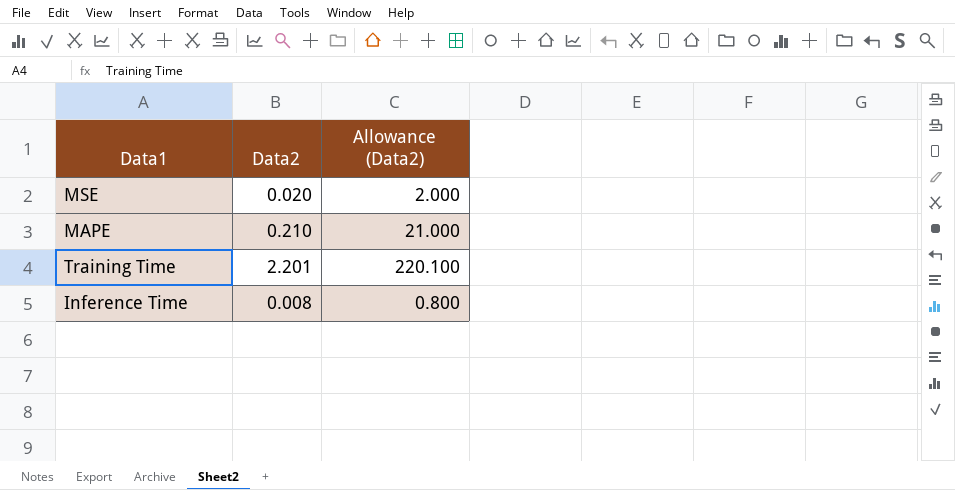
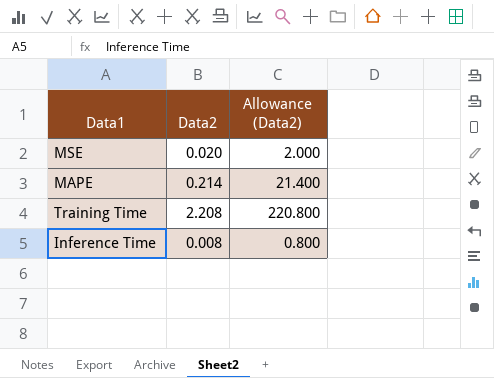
MAPE | Data2: 0.210 -> 0.214
MAPE | Allowance (Data2): 21.000 -> 21.400
Training Time | Data2: 2.201 -> 2.208
Training Time | Allowance (Data2): 220.100 -> 220.800

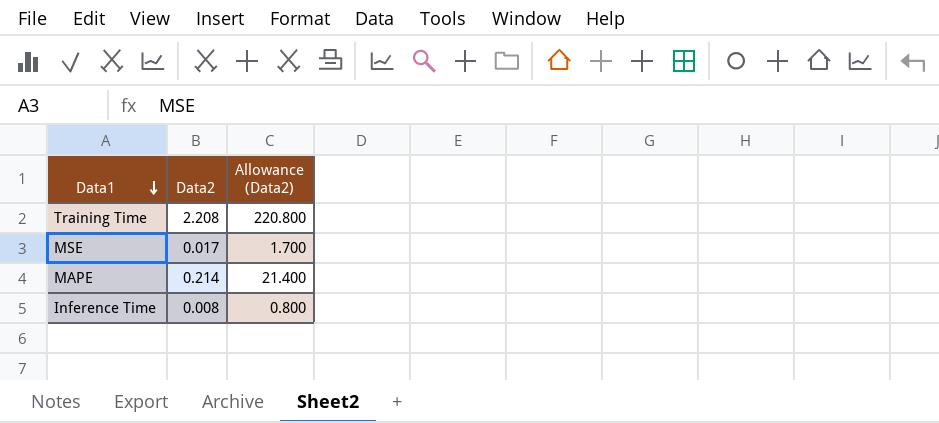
row order: none -> Data1 descending
MSE | Data2: 0.020 -> 0.017
MSE | Allowance (Data2): 2.000 -> 1.700

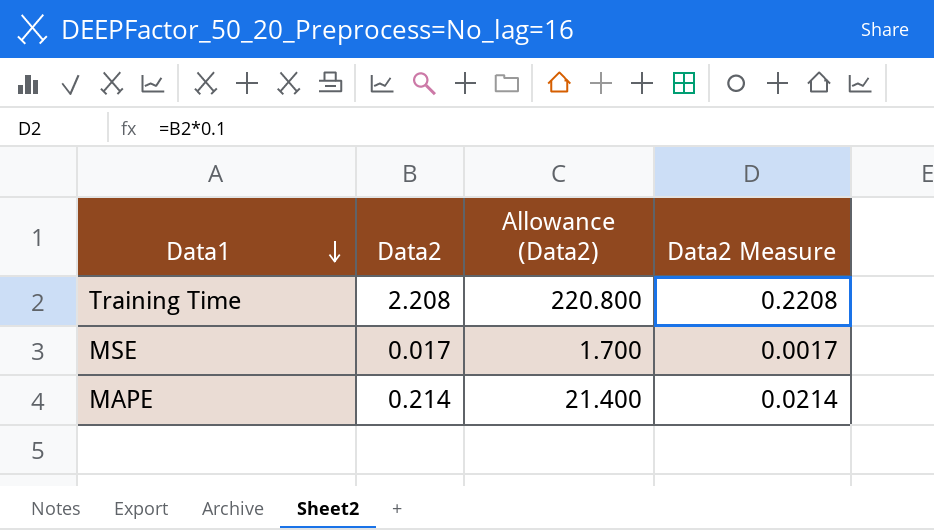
column Data2 Measure | formula: none -> [Data2] * 0.1
row Inference Time: 0.008 | 0.800 -> none

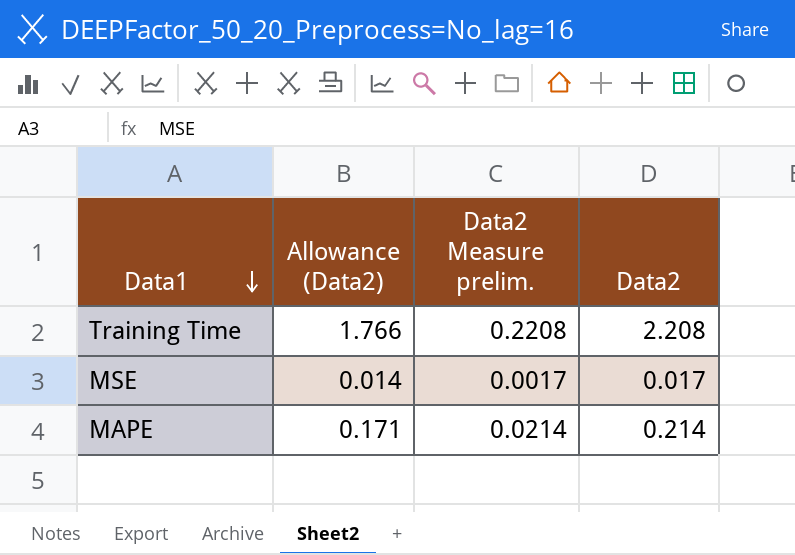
column Allowance (Data2) | formula: [Data2] * 100 -> [Data2] * 0.8
column name: Data2 Measure -> Data2 Measure prelim.
column Data2 | position: 2 -> 4

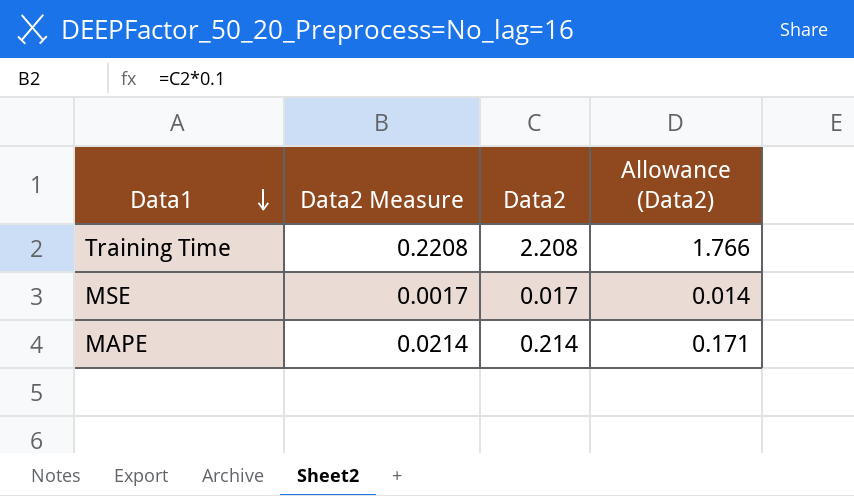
column name: Data2 Measure prelim. -> Data2 Measure
column Allowance (Data2) | position: 2 -> 4

